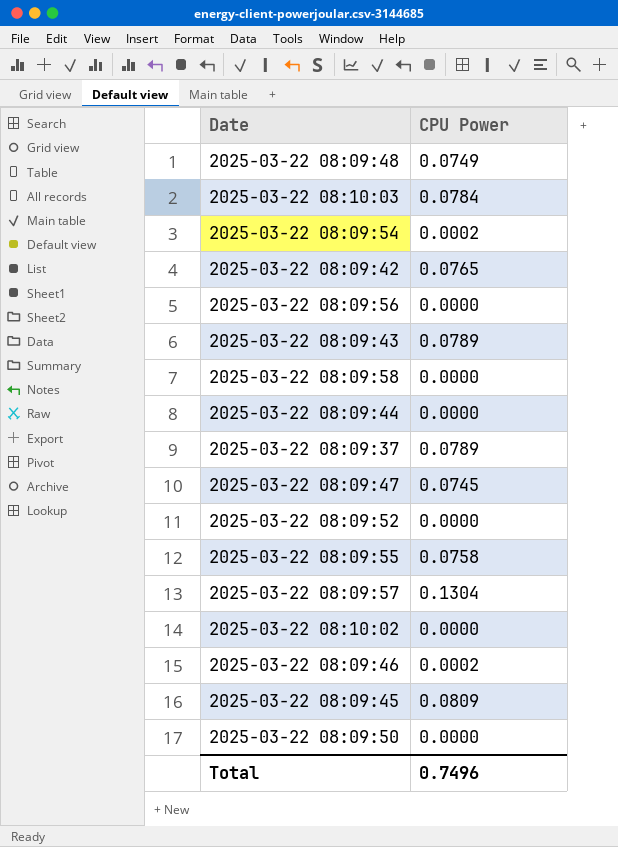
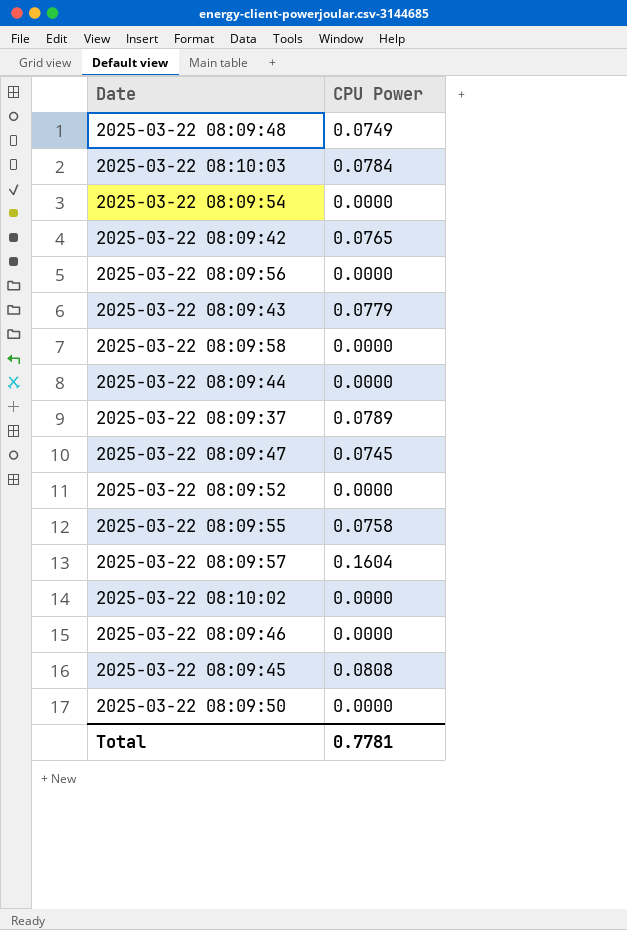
2025-03-22 08:09:54 | CPU Power: 0.0002 -> 0.0000
2025-03-22 08:09:43 | CPU Power: 0.0789 -> 0.0779
2025-03-22 08:09:57 | CPU Power: 0.1304 -> 0.1604
2025-03-22 08:09:46 | CPU Power: 0.0002 -> 0.0000
2025-03-22 08:09:45 | CPU Power: 0.0809 -> 0.0808
Total | CPU Power: 0.7496 -> 0.7781

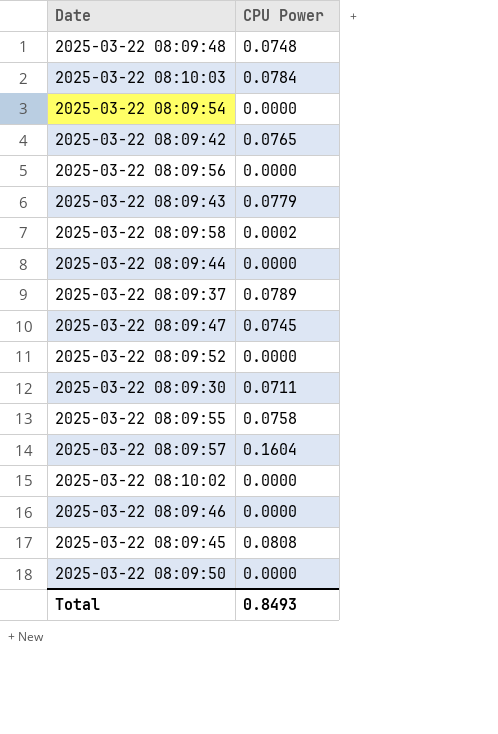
2025-03-22 08:09:48 | CPU Power: 0.0749 -> 0.0748
2025-03-22 08:09:58 | CPU Power: 0.0000 -> 0.0002
row 2025-03-22 08:09:30: none -> 0.0711
Total | CPU Power: 0.7781 -> 0.8493

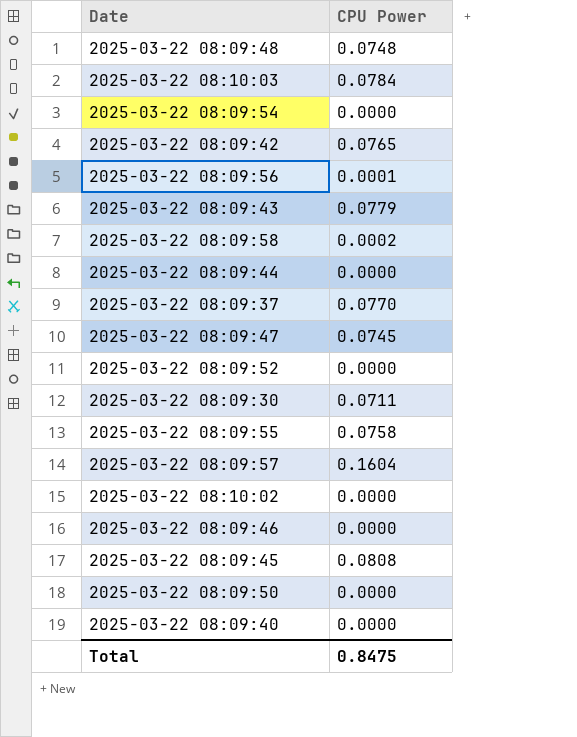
2025-03-22 08:09:56 | CPU Power: 0.0000 -> 0.0001
2025-03-22 08:09:37 | CPU Power: 0.0789 -> 0.0770
row 2025-03-22 08:09:40: none -> 0.0000
Total | CPU Power: 0.8493 -> 0.8475

